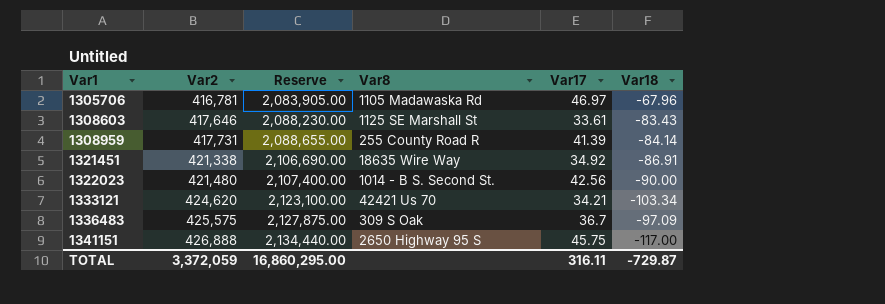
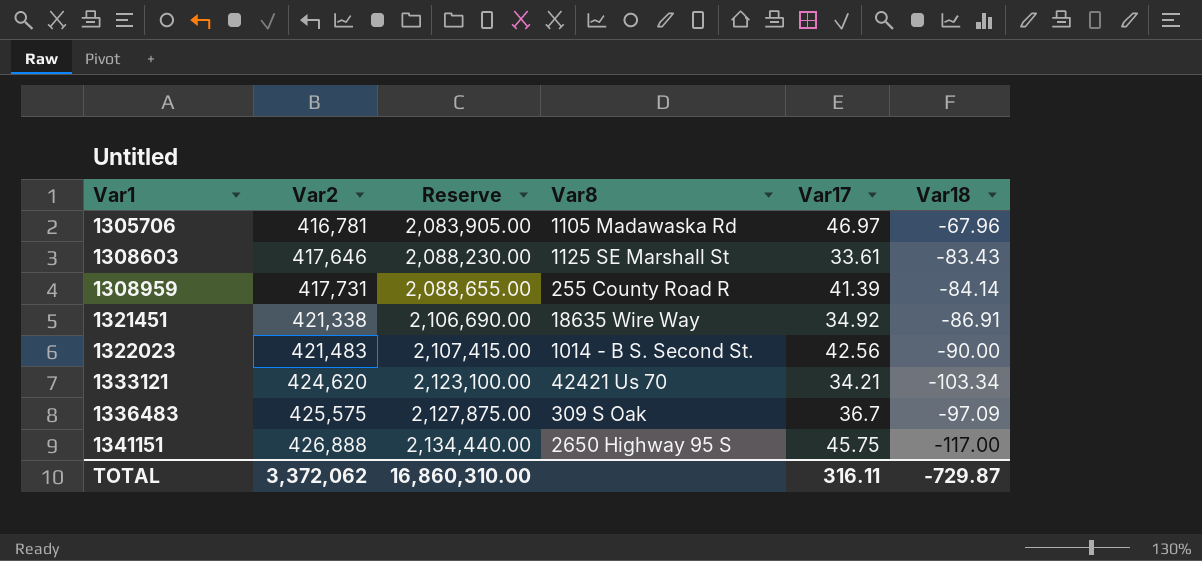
1322023 | Var2: 421,480 -> 421,483
1322023 | Reserve: 2,107,400.00 -> 2,107,415.00
TOTAL | Var2: 3,372,059 -> 3,372,062
TOTAL | Reserve: 16,860,295.00 -> 16,860,310.00

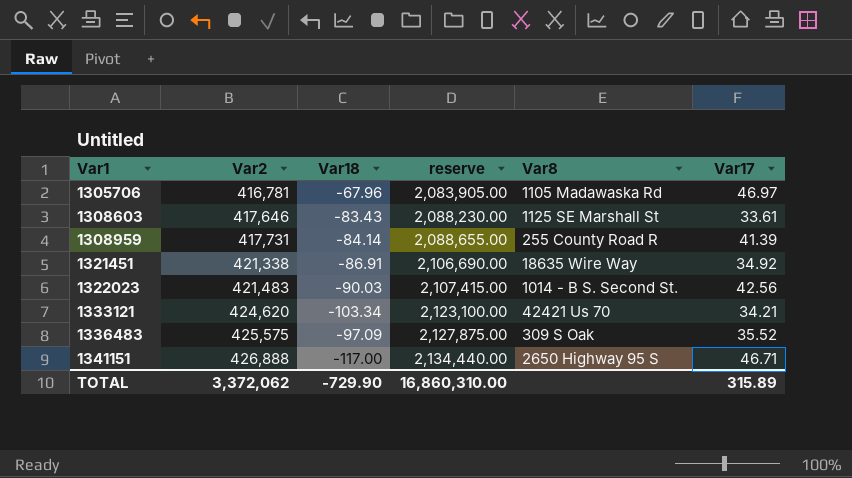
column Var18 | position: 6 -> 3
column name: Reserve -> reserve
1322023 | Var18: -90.00 -> -90.03
1336483 | Var17: 36.7 -> 35.52
1341151 | Var17: 45.75 -> 46.71
TOTAL | Var18: -729.87 -> -729.90
TOTAL | Var17: 316.11 -> 315.89

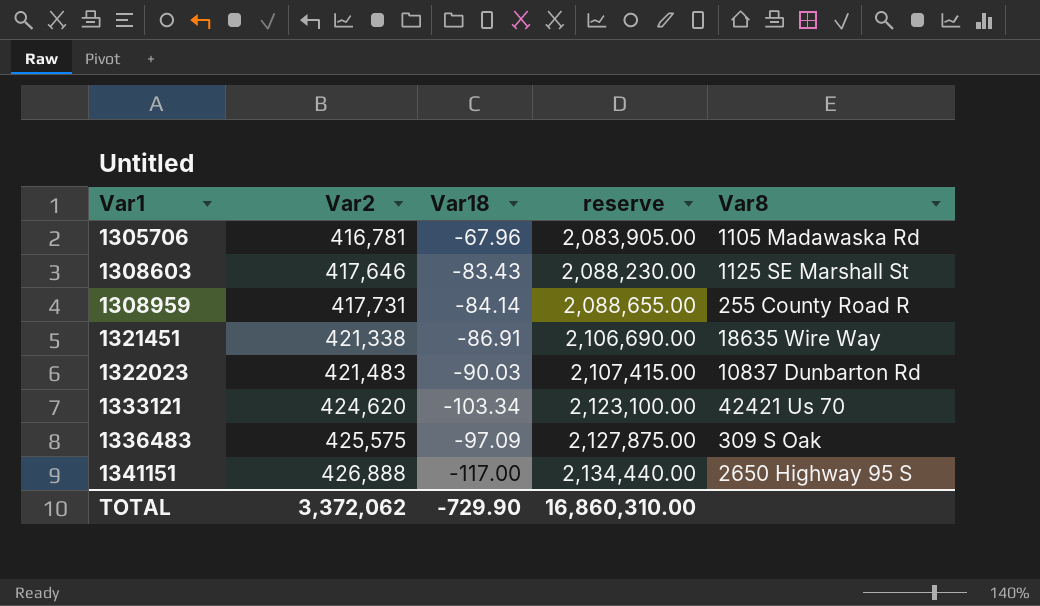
column Var17 | position: 6 -> none
1322023 | Var8: 1014 - B S. Second St. -> 10837 Dunbarton Rd

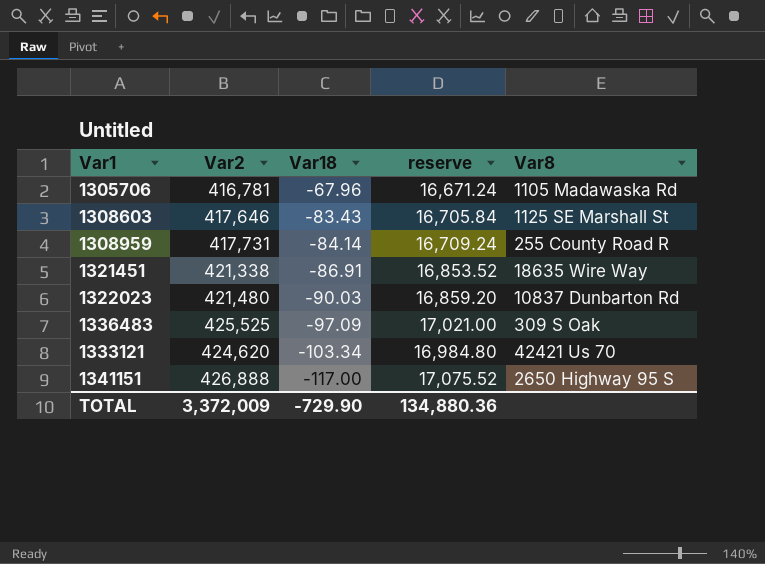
row order: Var1 ascending -> Var18 descending
column reserve | formula: [Var2] * 5 -> [Var2] * 0.04
1322023 | Var2: 421,483 -> 421,480
1336483 | Var2: 425,575 -> 425,525
TOTAL | Var2: 3,372,062 -> 3,372,009
TOTAL | reserve: 16,860,310.00 -> 134,880.36

